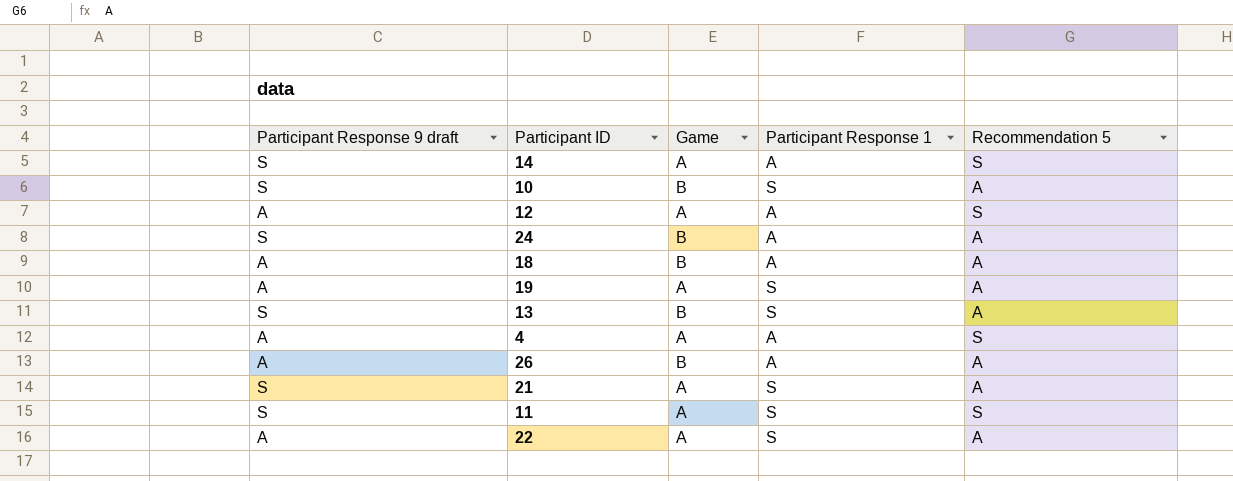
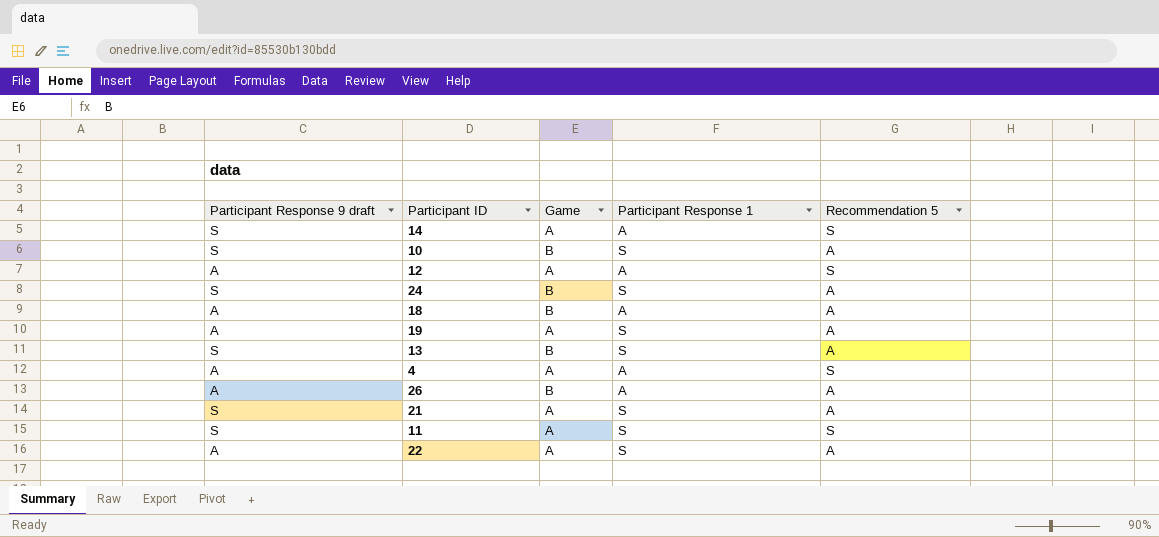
24 | Participant Response 1: A -> S

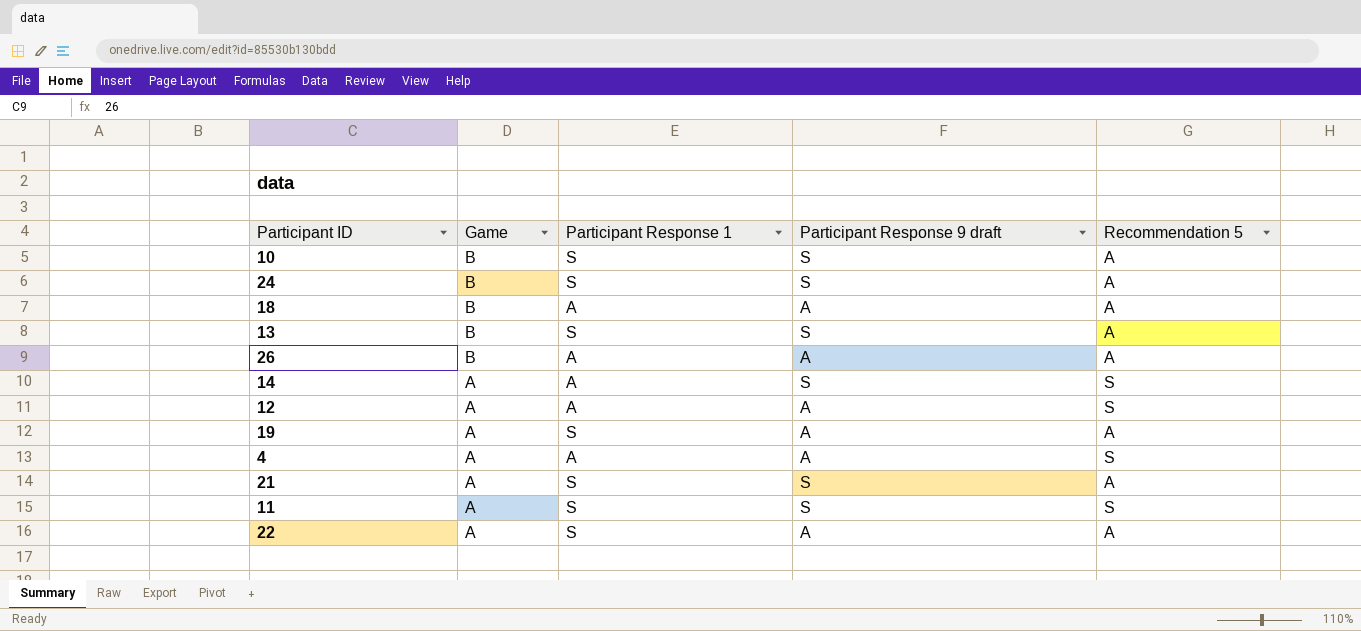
row order: none -> Game descending
column Participant Response 9 draft | position: 1 -> 4

